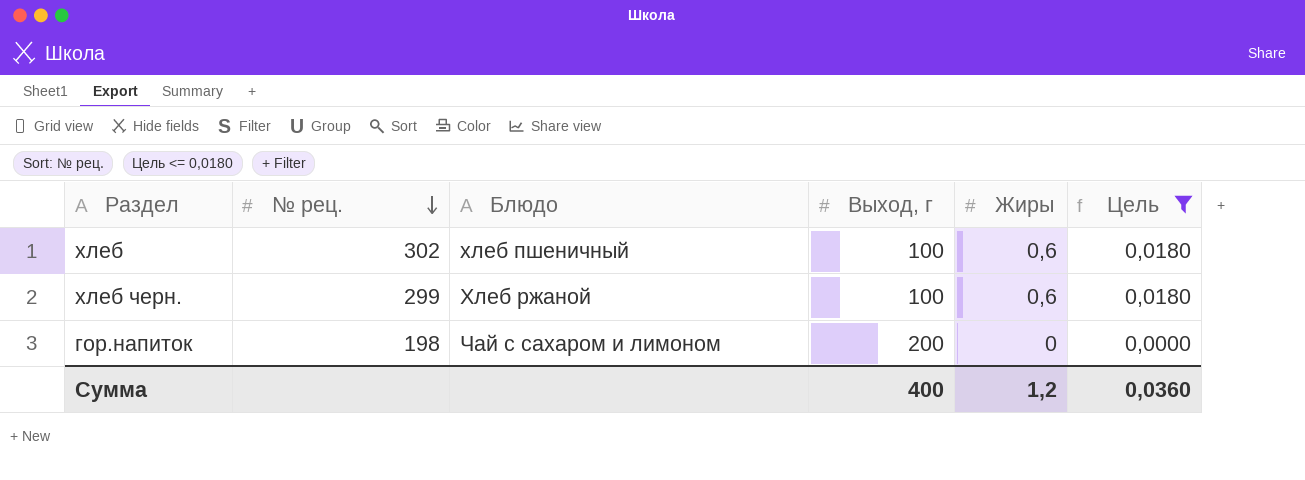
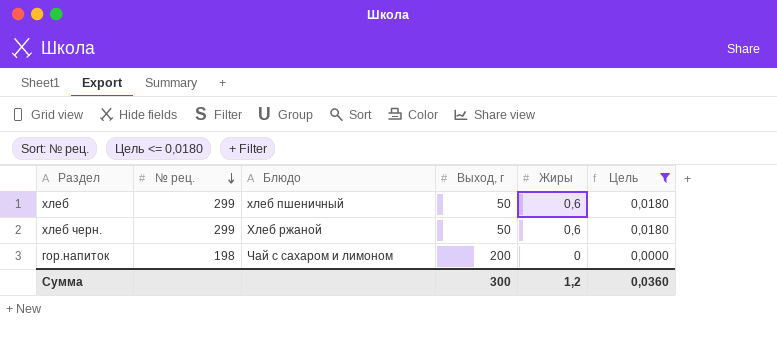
хлеб | № рец.: 302 -> 299
хлеб | Выход, г: 100 -> 50
хлеб черн. | Выход, г: 100 -> 50
Сумма | Выход, г: 400 -> 300

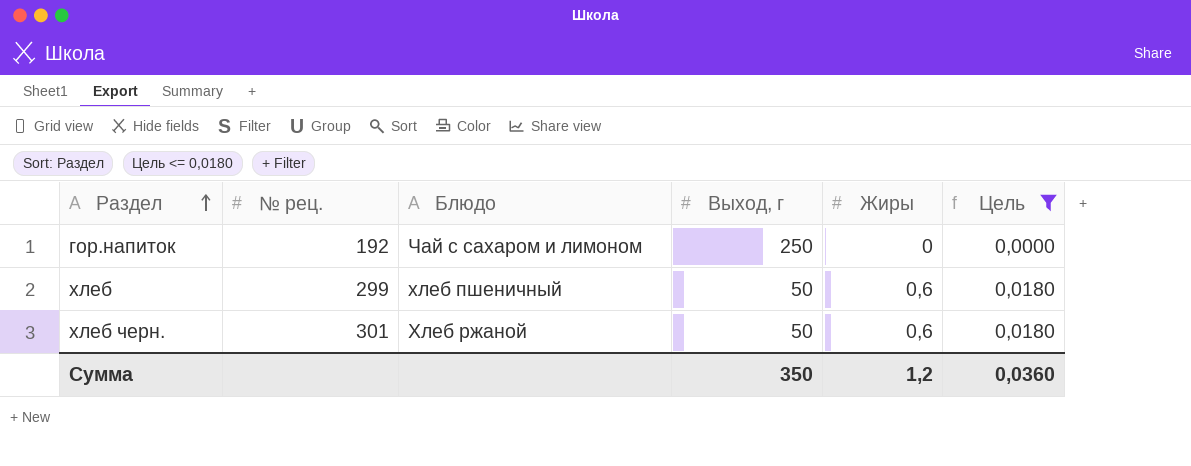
row order: № рец. descending -> Раздел ascending
гор.напиток | № рец.: 198 -> 192
гор.напиток | Выход, г: 200 -> 250
хлеб черн. | № рец.: 299 -> 301
Сумма | Выход, г: 300 -> 350

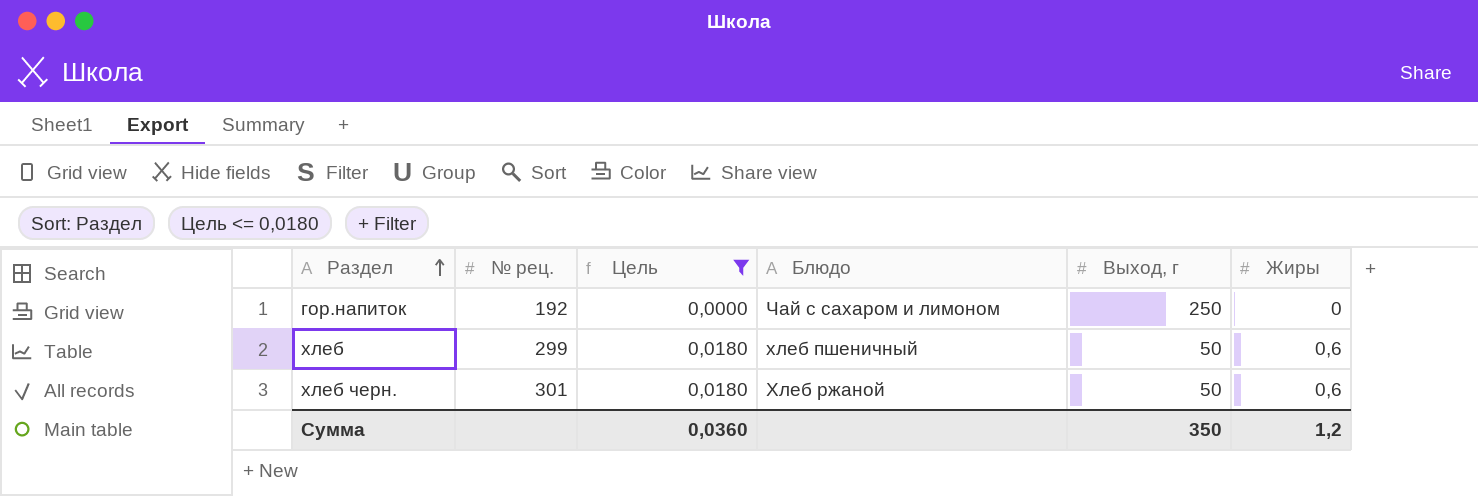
column Цель | position: 6 -> 3

